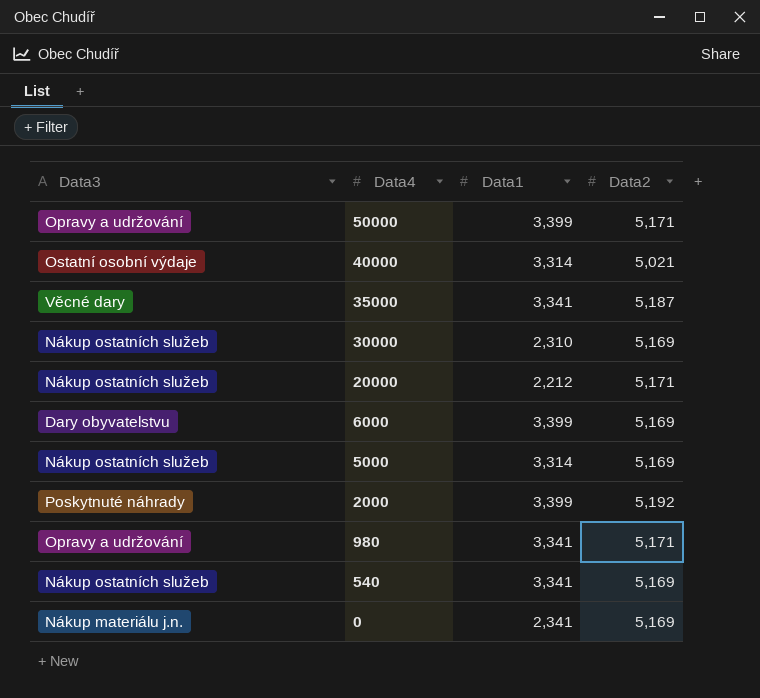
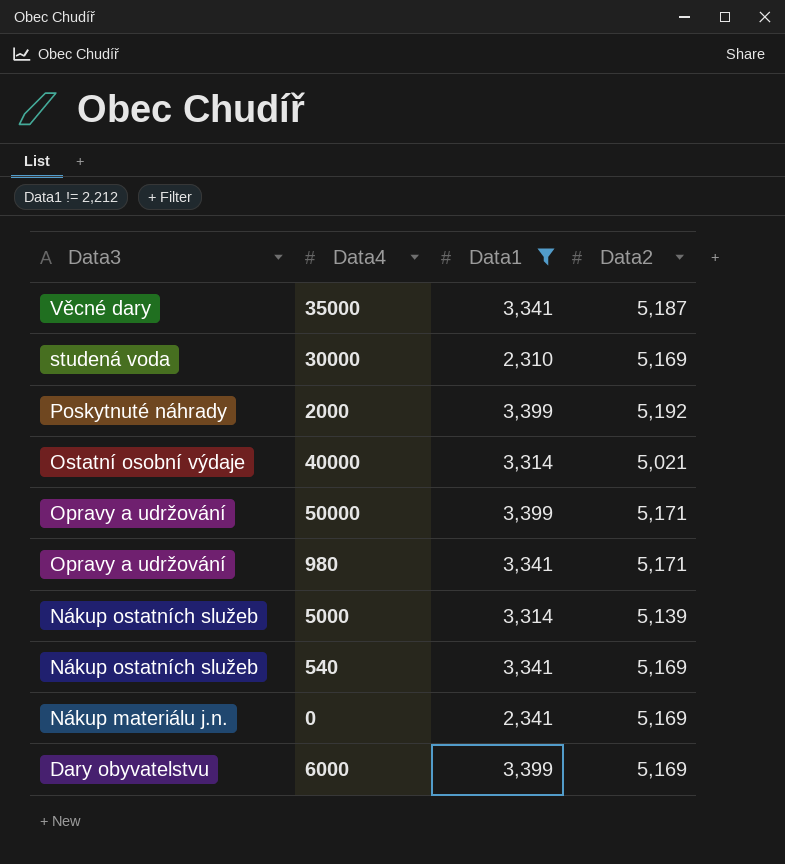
filter: none -> Data1 != 2,212
row order: Data4 descending -> Data3 descending
30000 | Data3: Nákup ostatních služeb -> studená voda
5000 | Data2: 5,169 -> 5,139

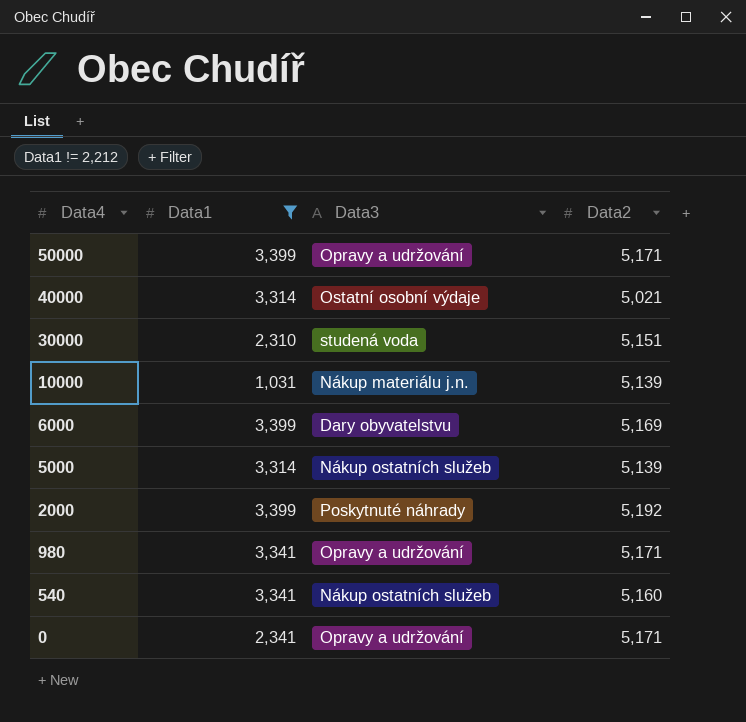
row order: Data3 descending -> Data4 descending
column Data3 | position: 1 -> 3
row 35000: Věcné dary | 3,341 | 5,187 -> none
30000 | Data2: 5,169 -> 5,151
row 10000: none -> 1,031 | Nákup materiálu j.n. | 5,139
540 | Data2: 5,169 -> 5,160
0 | Data3: Nákup materiálu j.n. -> Opravy a udržování
0 | Data2: 5,169 -> 5,171

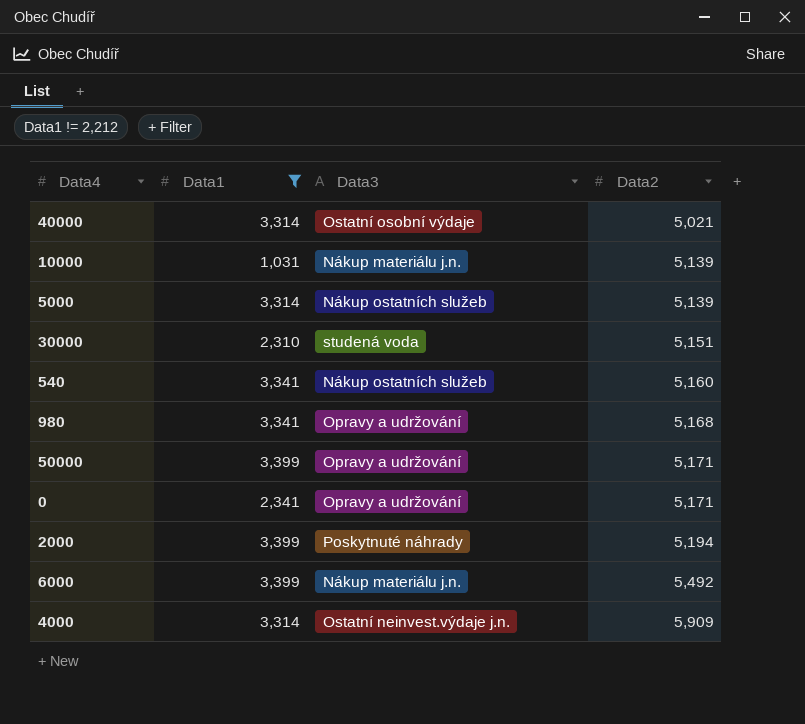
row order: Data4 descending -> Data2 ascending
980 | Data2: 5,171 -> 5,168
2000 | Data2: 5,192 -> 5,194
6000 | Data3: Dary obyvatelstvu -> Nákup materiálu j.n.
6000 | Data2: 5,169 -> 5,492
row 4000: none -> 3,314 | Ostatní neinvest.výdaje j.n. | 5,909

